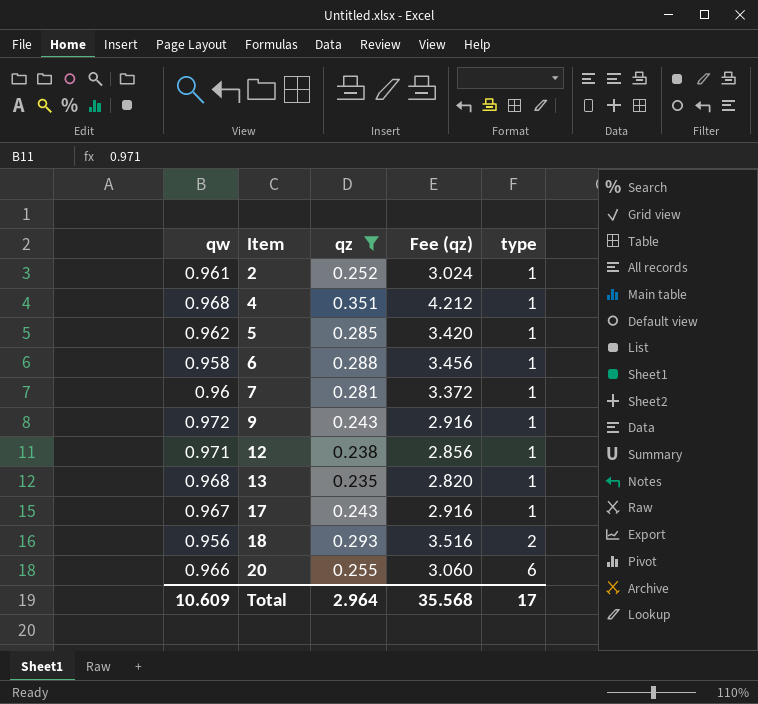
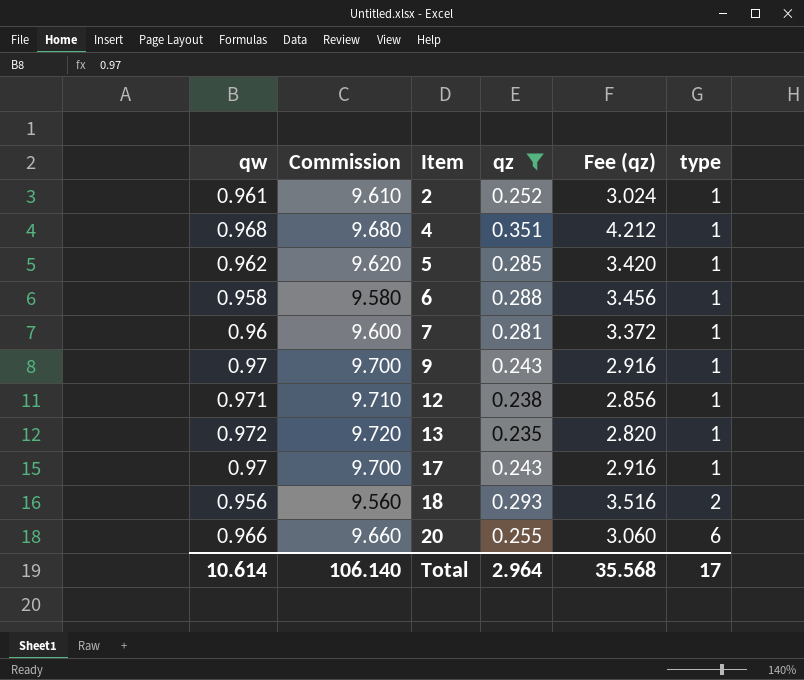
column Commission | formula: none -> [qw] * 10
9 | qw: 0.972 -> 0.97
13 | qw: 0.968 -> 0.972
17 | qw: 0.967 -> 0.97
Total | qw: 10.609 -> 10.614

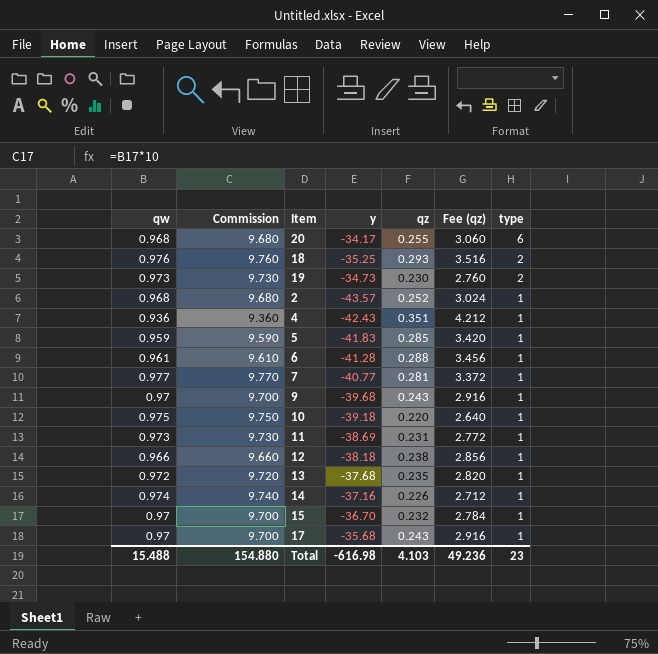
filter: qz >= 0.235 -> none
row order: Item ascending -> type descending
column y | position: none -> 4
20 | qw: 0.966 -> 0.968
20 | Commission: 9.660 -> 9.680
18 | qw: 0.956 -> 0.976
18 | Commission: 9.560 -> 9.760
2 | qw: 0.961 -> 0.968
2 | Commission: 9.610 -> 9.680
4 | qw: 0.968 -> 0.936
4 | Commission: 9.680 -> 9.360
5 | qw: 0.962 -> 0.959
5 | Commission: 9.620 -> 9.590
6 | qw: 0.958 -> 0.961
6 | Commission: 9.580 -> 9.610
7 | qw: 0.96 -> 0.977
7 | Commission: 9.600 -> 9.770
12 | qw: 0.971 -> 0.966
12 | Commission: 9.710 -> 9.660
Total | qw: 10.614 -> 15.488
Total | Commission: 106.140 -> 154.880
Total | qz: 2.964 -> 4.103
Total | Fee (qz): 35.568 -> 49.236
Total | type: 17 -> 23

